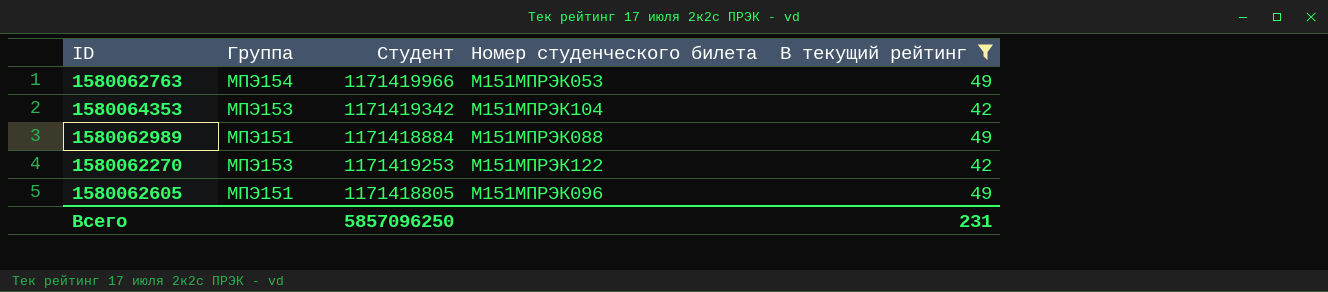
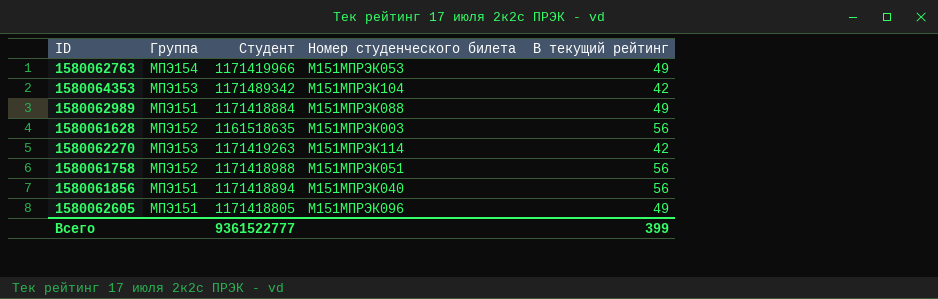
filter: В текущий рейтинг != 56 -> none
1580064353 | Студент: 1171419342 -> 1171489342
1580062270 | Студент: 1171419253 -> 1171419263
1580062270 | Номер студенческого билета: М151МПРЭК122 -> М151МПРЭК114
Всего | Студент: 5857096250 -> 9361522777
Всего | В текущий рейтинг: 231 -> 399

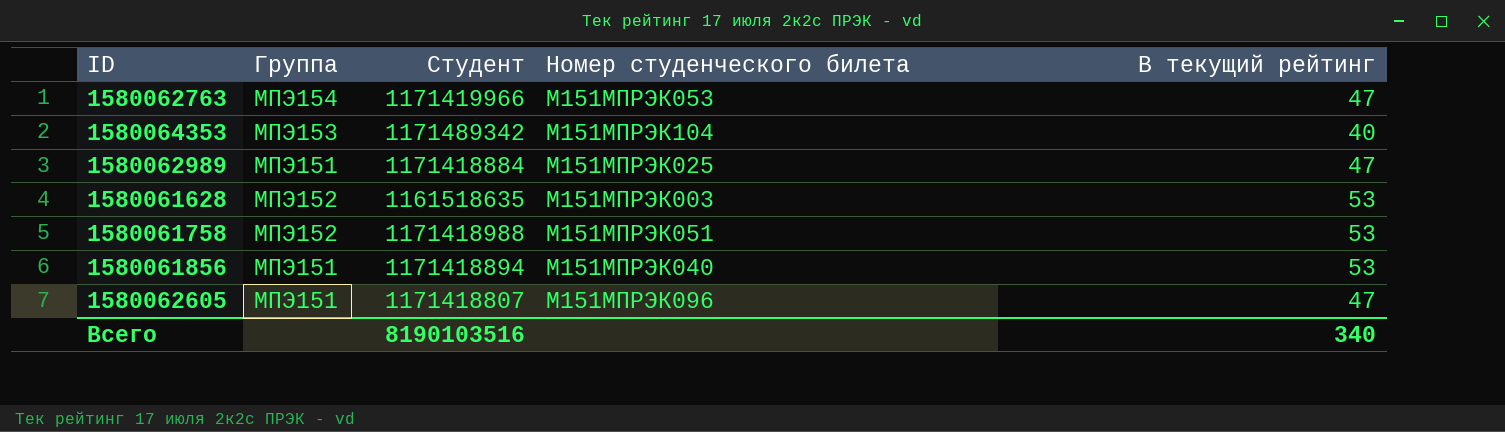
row 1580062270: МПЭ153 | 1171419263 | М151МПРЭК114 | 42 -> none
1580062763 | В текущий рейтинг: 49 -> 47
1580064353 | В текущий рейтинг: 42 -> 40
1580062989 | Номер студенческого билета: М151МПРЭК088 -> М151МПРЭК025
1580062989 | В текущий рейтинг: 49 -> 47
1580061628 | В текущий рейтинг: 56 -> 53
1580061758 | В текущий рейтинг: 56 -> 53
1580061856 | В текущий рейтинг: 56 -> 53
1580062605 | Студент: 1171418805 -> 1171418807
1580062605 | В текущий рейтинг: 49 -> 47
Всего | Студент: 9361522777 -> 8190103516
Всего | В текущий рейтинг: 399 -> 340

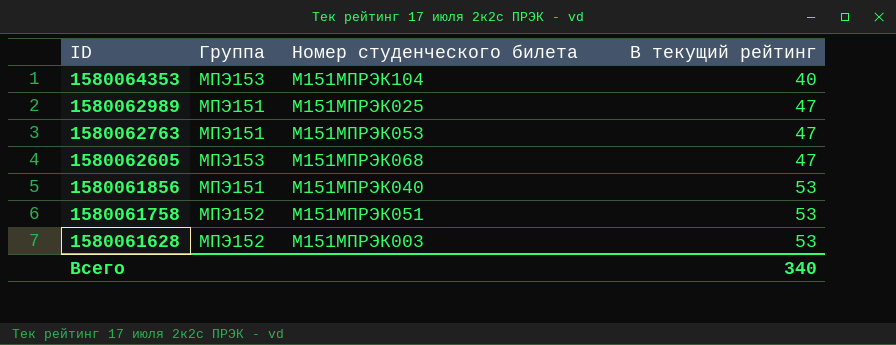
row order: none -> ID descending
column Студент | position: 3 -> none
1580062763 | Группа: МПЭ154 -> МПЭ151
1580062605 | Группа: МПЭ151 -> МПЭ153
1580062605 | Номер студенческого билета: М151МПРЭК096 -> М151МПРЭК068

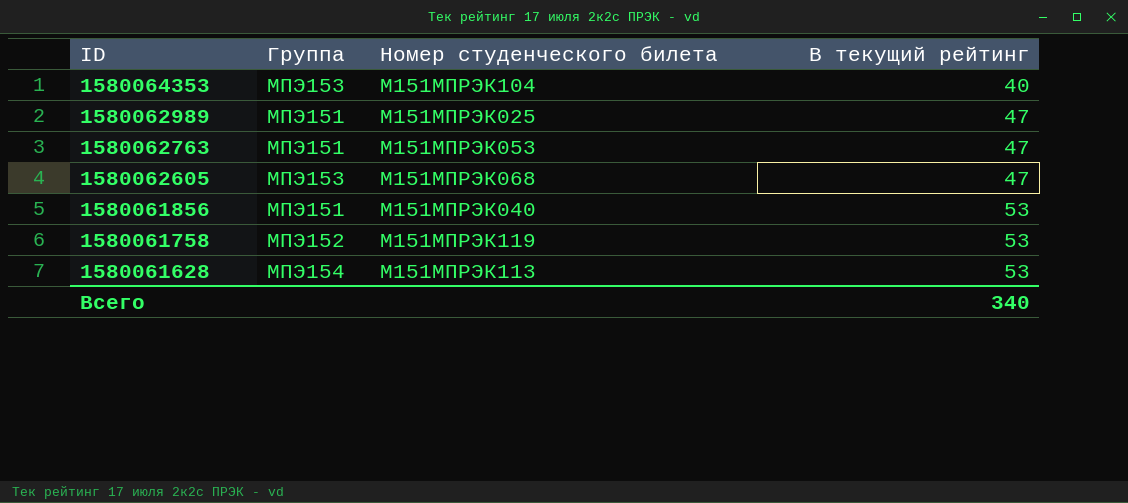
1580061758 | Номер студенческого билета: М151МПРЭК051 -> М151МПРЭК119
1580061628 | Группа: МПЭ152 -> МПЭ154
1580061628 | Номер студенческого билета: М151МПРЭК003 -> М151МПРЭК113

